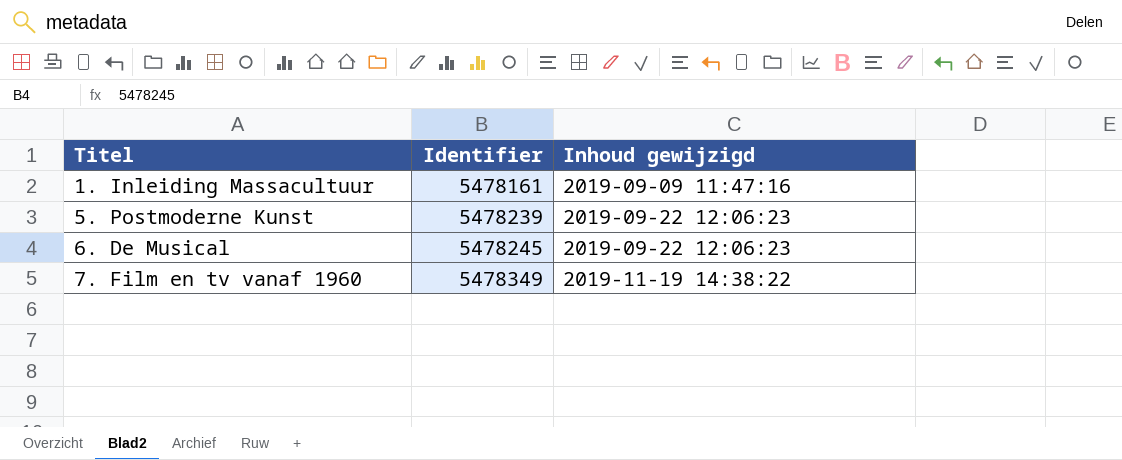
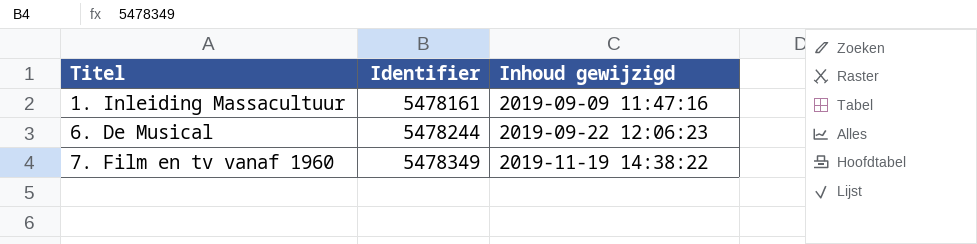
row 5. Postmoderne Kunst: 5478239 | 2019-09-22 12:06:23 -> none
6. De Musical | Identifier: 5478245 -> 5478244

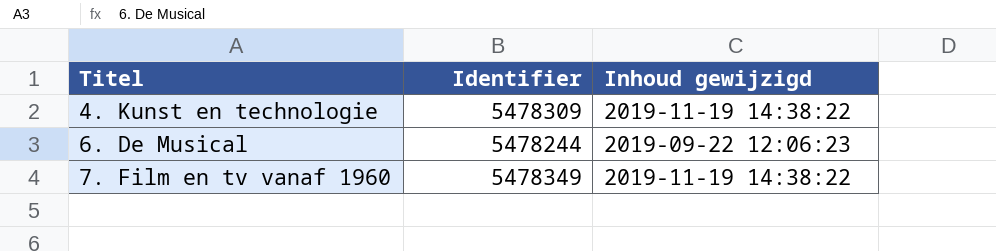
row 1. Inleiding Massacultuur: 5478161 | 2019-09-09 11:47:16 -> none
row 4. Kunst en technologie: none -> 5478309 | 2019-11-19 14:38:22

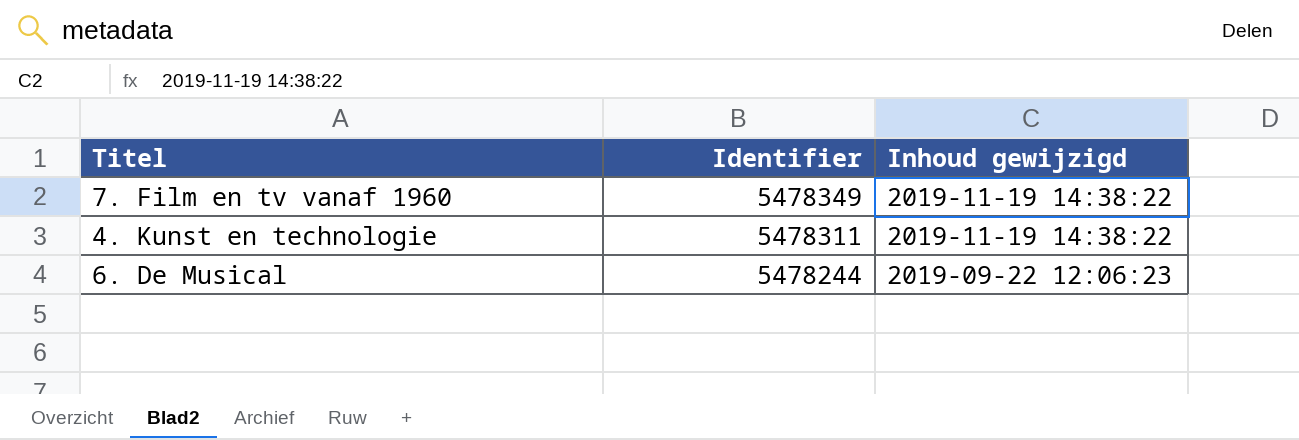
row order: Titel ascending -> Identifier descending
4. Kunst en technologie | Identifier: 5478309 -> 5478311

